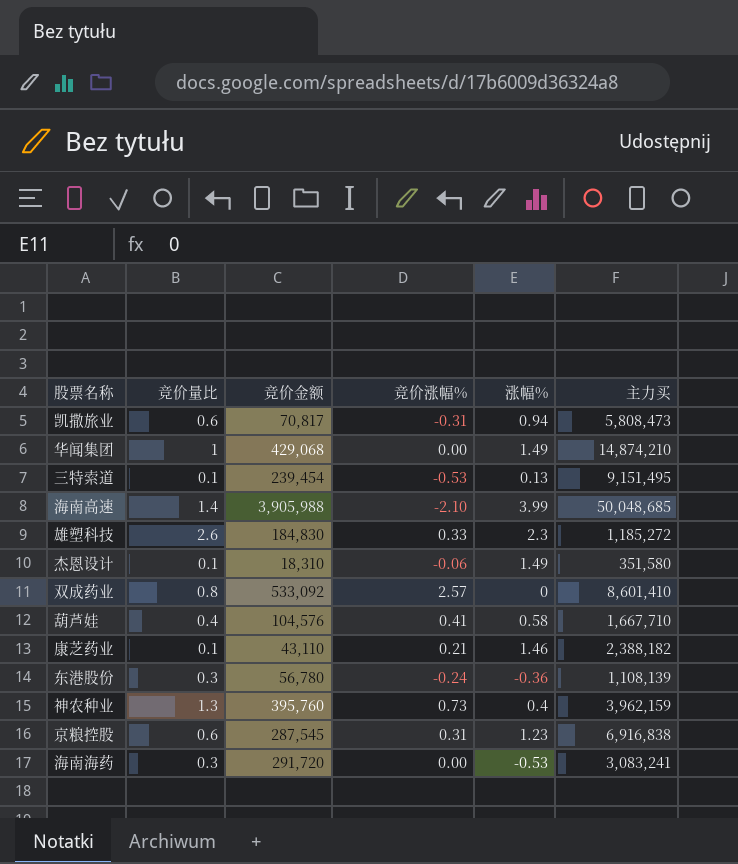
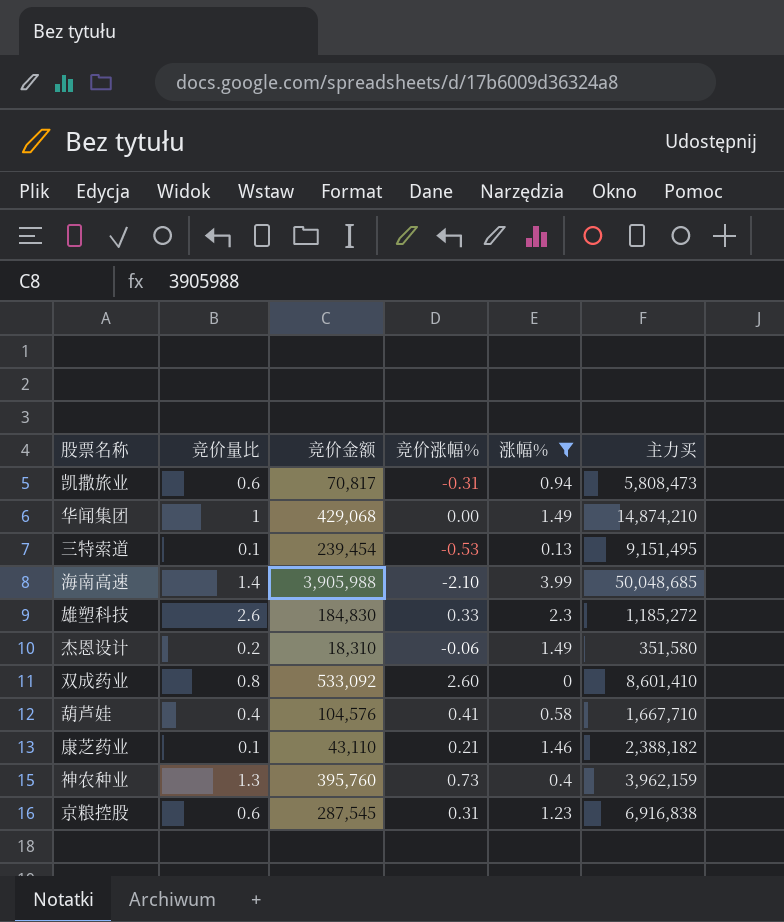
filter: none -> 涨幅% >= 0
杰恩设计 | 竞价量比: 0.1 -> 0.2
双成药业 | 竞价涨幅%: 2.57 -> 2.60

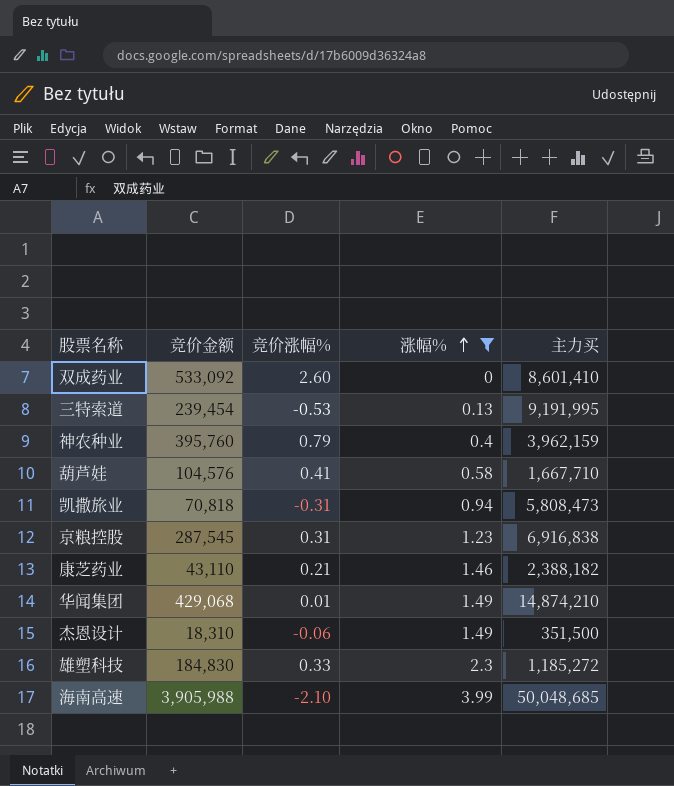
row order: none -> 涨幅% ascending
column 竞价量比 | position: 2 -> none
三特索道 | 主力买: 9,151,495 -> 9,191,995
神农种业 | 竞价涨幅%: 0.73 -> 0.79
凯撒旅业 | 竞价金额: 70,817 -> 70,818
华闻集团 | 竞价涨幅%: 0.00 -> 0.01
杰恩设计 | 主力买: 351,580 -> 351,500

